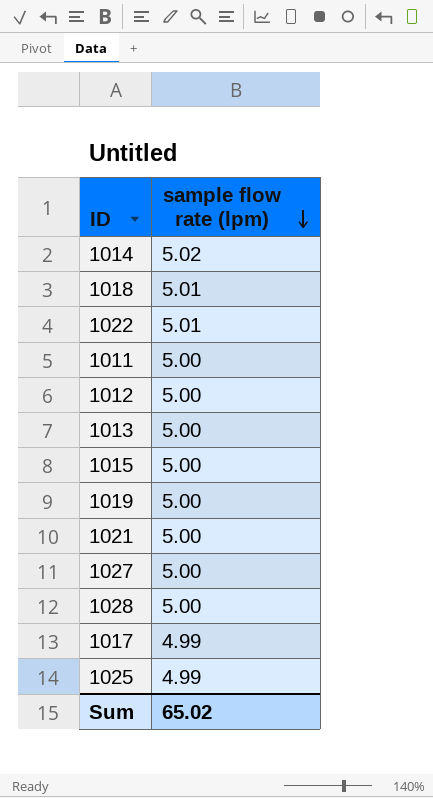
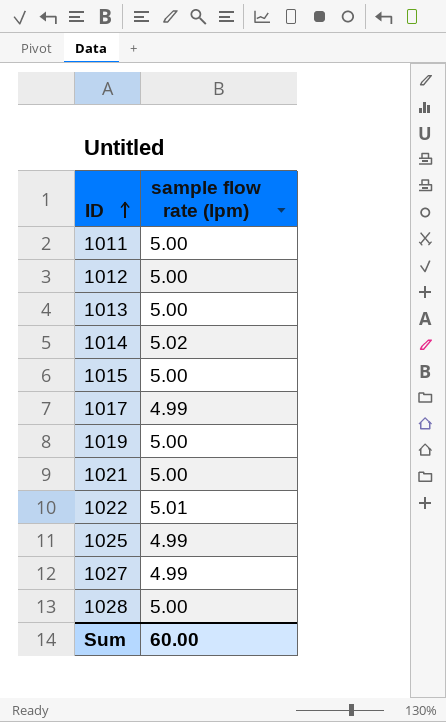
row order: sample flow rate (lpm) descending -> ID ascending
row 1018: 5.01 -> none
1027 | sample flow rate (lpm): 5.00 -> 4.99
Sum | sample flow rate (lpm): 65.02 -> 60.00

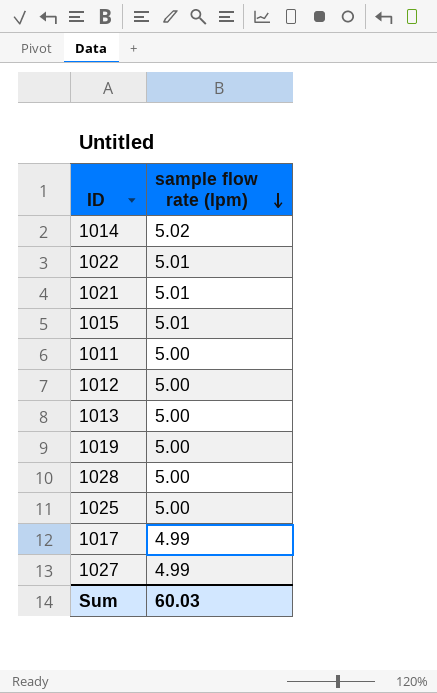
row order: ID ascending -> sample flow rate (lpm) descending
1021 | sample flow rate (lpm): 5.00 -> 5.01
1015 | sample flow rate (lpm): 5.00 -> 5.01
1025 | sample flow rate (lpm): 4.99 -> 5.00
Sum | sample flow rate (lpm): 60.00 -> 60.03

